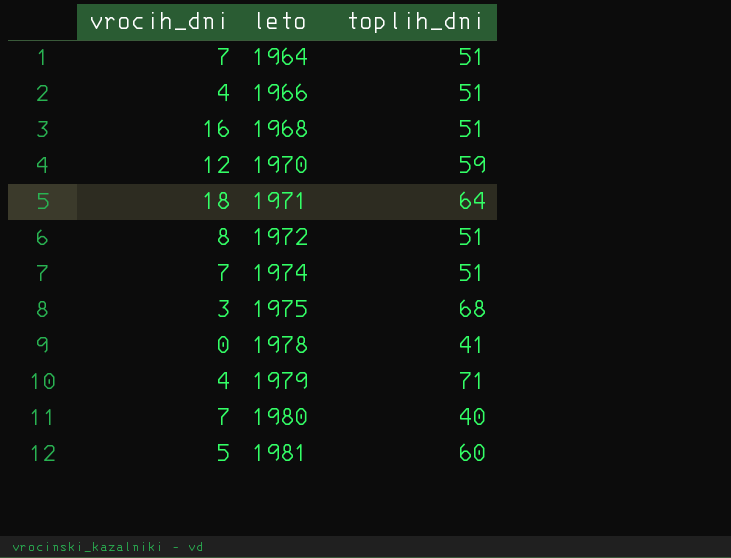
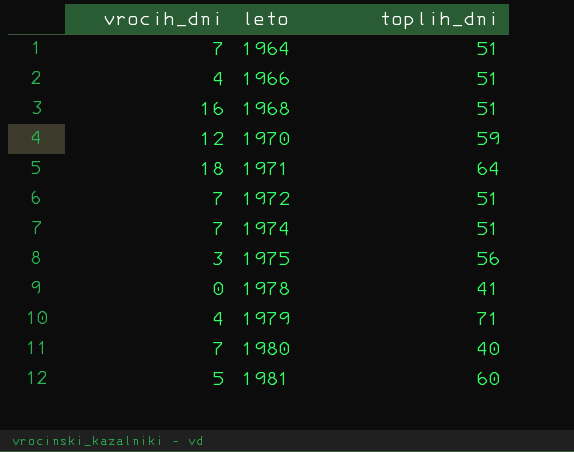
1972 | vrocih_dni: 8 -> 7
1975 | toplih_dni: 68 -> 56

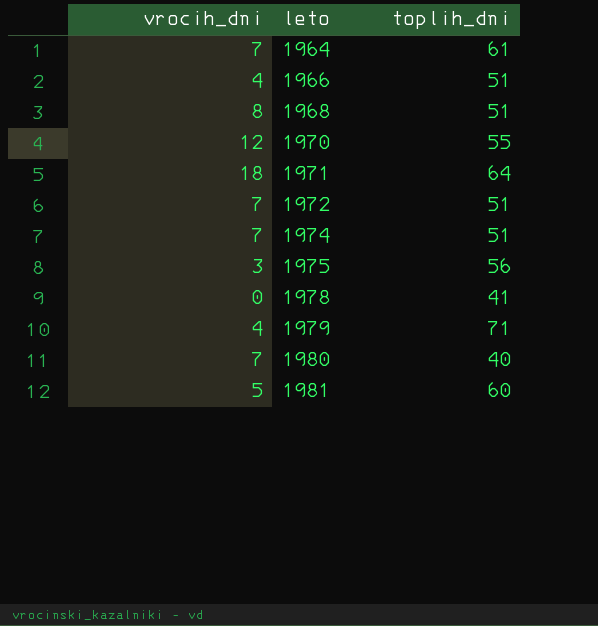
1964 | toplih_dni: 51 -> 61
1968 | vrocih_dni: 16 -> 8
1970 | toplih_dni: 59 -> 55

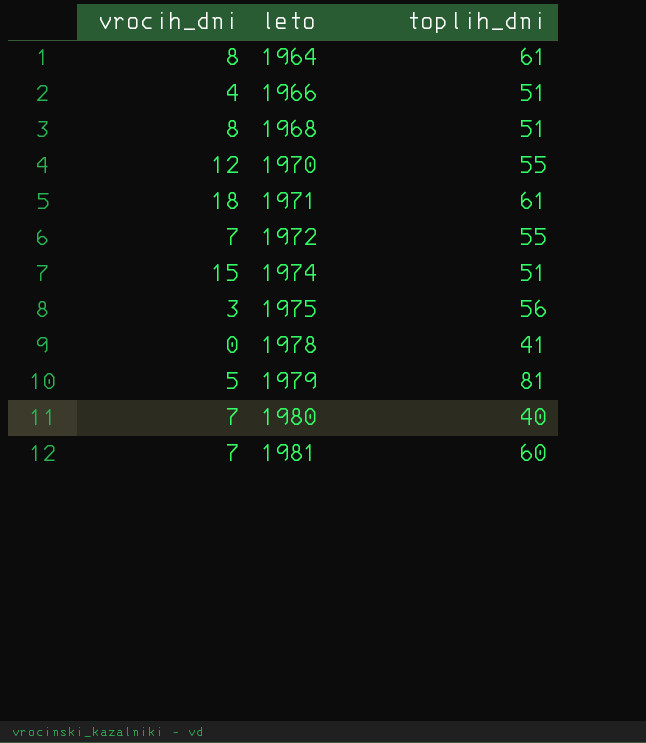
1964 | vrocih_dni: 7 -> 8
1971 | toplih_dni: 64 -> 61
1972 | toplih_dni: 51 -> 55
1974 | vrocih_dni: 7 -> 15
1979 | vrocih_dni: 4 -> 5
1979 | toplih_dni: 71 -> 81
1981 | vrocih_dni: 5 -> 7

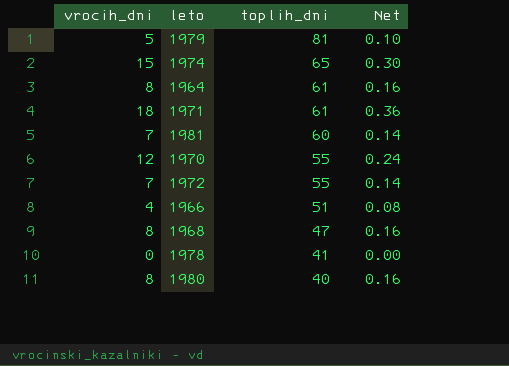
row order: leto ascending -> toplih_dni descending
column Net | formula: none -> [vrocih_dni] * 0.02
row 1975: 3 | 56 -> none
1974 | toplih_dni: 51 -> 65
1968 | toplih_dni: 51 -> 47
1980 | vrocih_dni: 7 -> 8

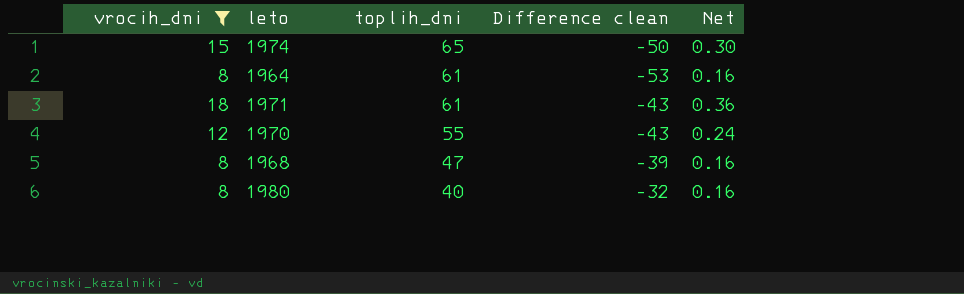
filter: none -> vrocih_dni >= 8
column Difference clean | formula: none -> [vrocih_dni] - [toplih_dni]

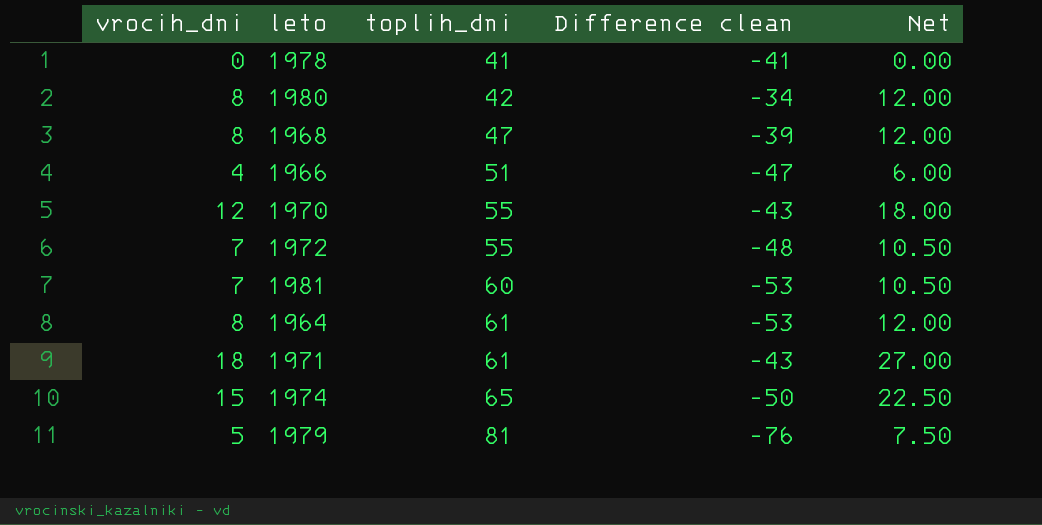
filter: vrocih_dni >= 8 -> none
row order: toplih_dni descending -> toplih_dni ascending
column Net | formula: [vrocih_dni] * 0.02 -> [vrocih_dni] * 1.5
1980 | toplih_dni: 40 -> 42
1980 | Difference clean: -32 -> -34

